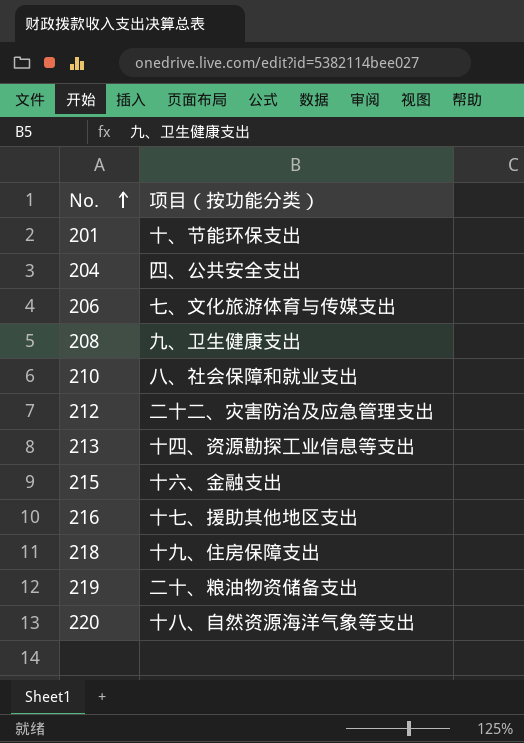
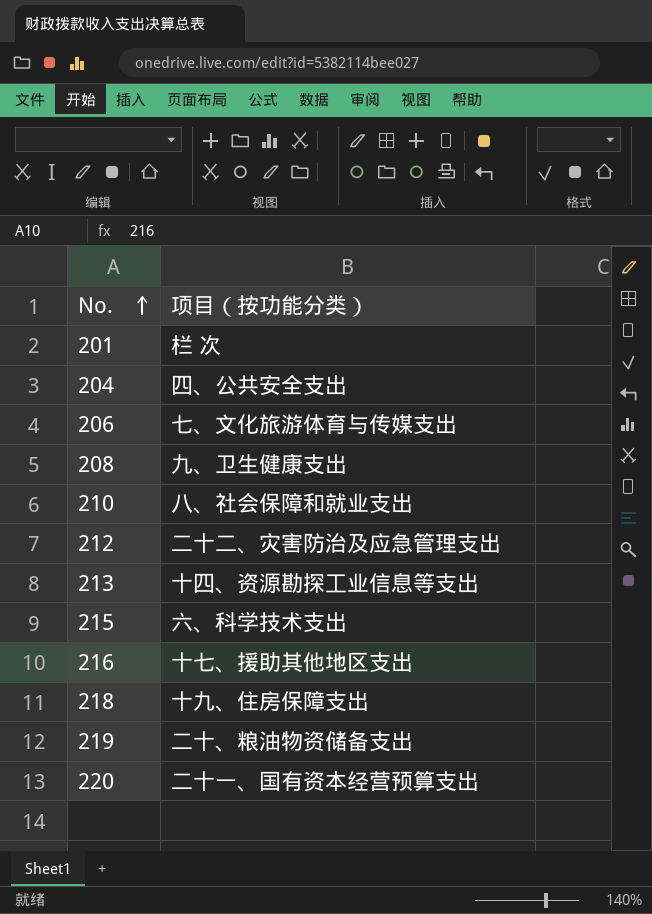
201 | 项目（按功能分类）: 十、节能环保支出 -> 栏 次
215 | 项目（按功能分类）: 十六、金融支出 -> 六、科学技术支出
220 | 项目（按功能分类）: 十八、自然资源海洋气象等支出 -> 二十一、国有资本经营预算支出

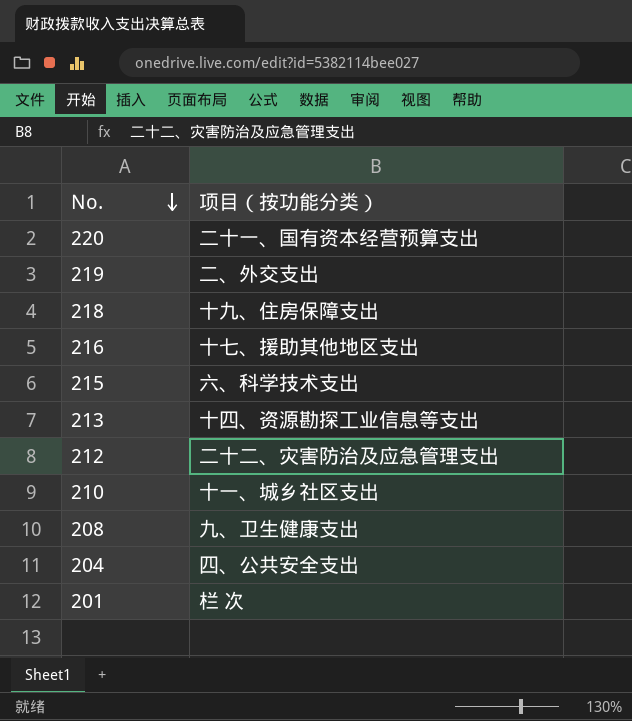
row order: No. ascending -> No. descending
row 206: 七、文化旅游体育与传媒支出 -> none
219 | 项目（按功能分类）: 二十、粮油物资储备支出 -> 二、外交支出
210 | 项目（按功能分类）: 八、社会保障和就业支出 -> 十一、城乡社区支出

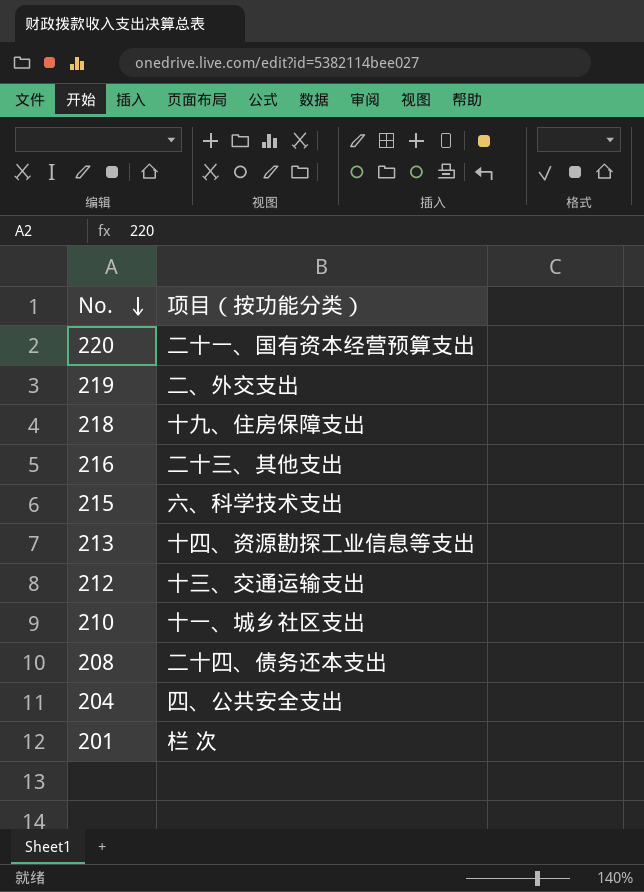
216 | 项目（按功能分类）: 十七、援助其他地区支出 -> 二十三、其他支出
212 | 项目（按功能分类）: 二十二、灾害防治及应急管理支出 -> 十三、交通运输支出
208 | 项目（按功能分类）: 九、卫生健康支出 -> 二十四、债务还本支出

